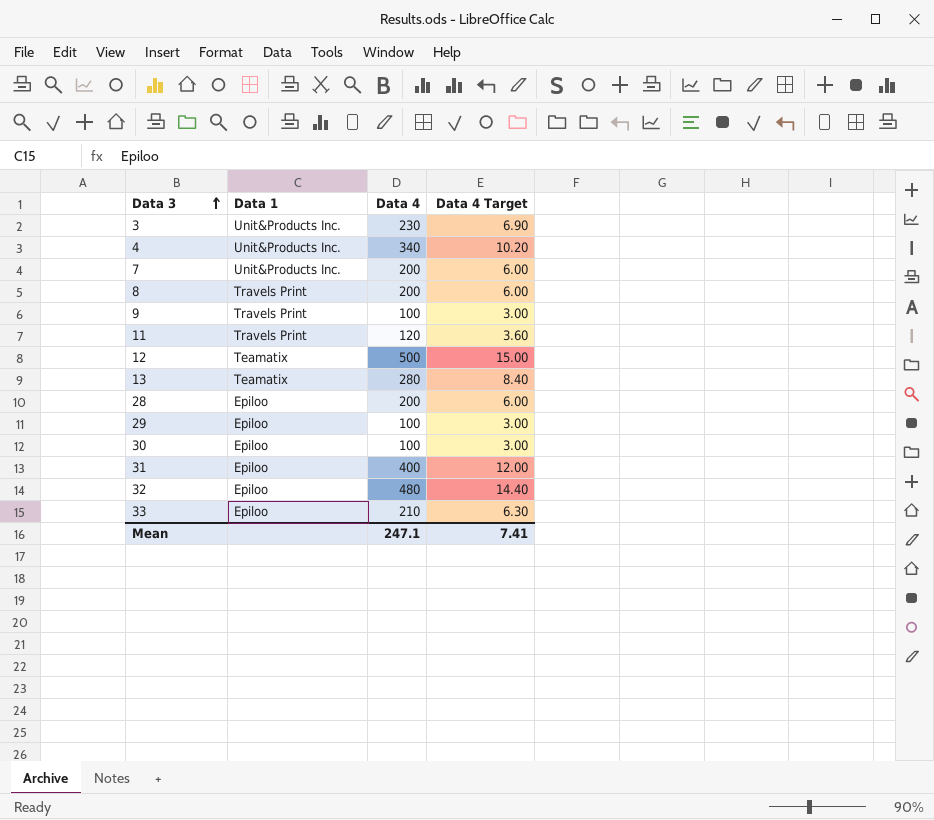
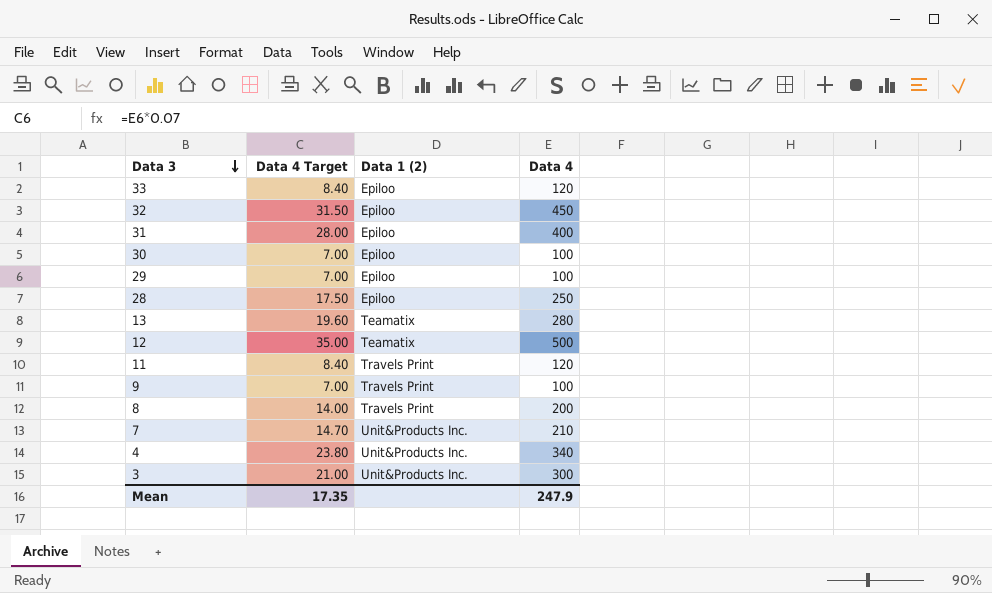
row order: Data 3 ascending -> Data 3 descending
column Data 4 Target | formula: [Data 4] * 0.03 -> [Data 4] * 0.07
column Data 4 Target | position: 4 -> 2
column name: Data 1 -> Data 1 (2)
33 | Data 4: 210 -> 120
32 | Data 4: 480 -> 450
28 | Data 4: 200 -> 250
7 | Data 4: 200 -> 210
3 | Data 4: 230 -> 300
Mean | Data 4 Target: 7.41 -> 17.35
Mean | Data 4: 247.1 -> 247.9

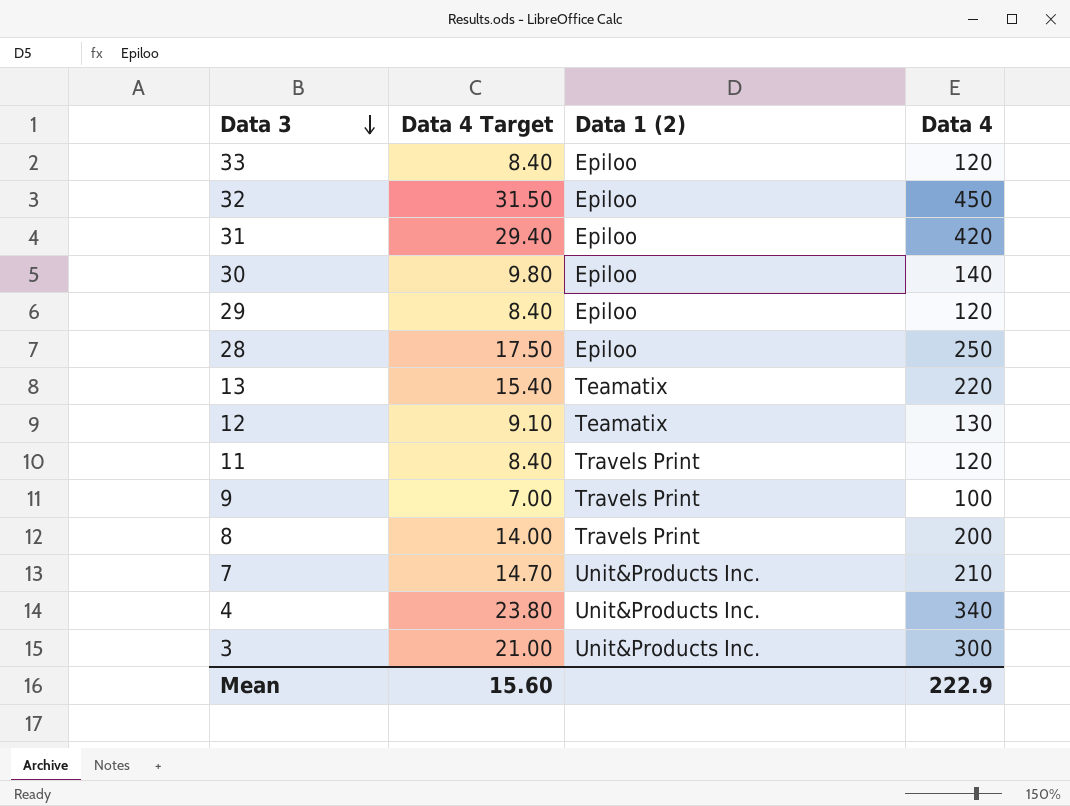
31 | Data 4 Target: 28.00 -> 29.40
31 | Data 4: 400 -> 420
30 | Data 4 Target: 7.00 -> 9.80
30 | Data 4: 100 -> 140
29 | Data 4 Target: 7.00 -> 8.40
29 | Data 4: 100 -> 120
13 | Data 4 Target: 19.60 -> 15.40
13 | Data 4: 280 -> 220
12 | Data 4 Target: 35.00 -> 9.10
12 | Data 4: 500 -> 130
Mean | Data 4 Target: 17.35 -> 15.60
Mean | Data 4: 247.9 -> 222.9

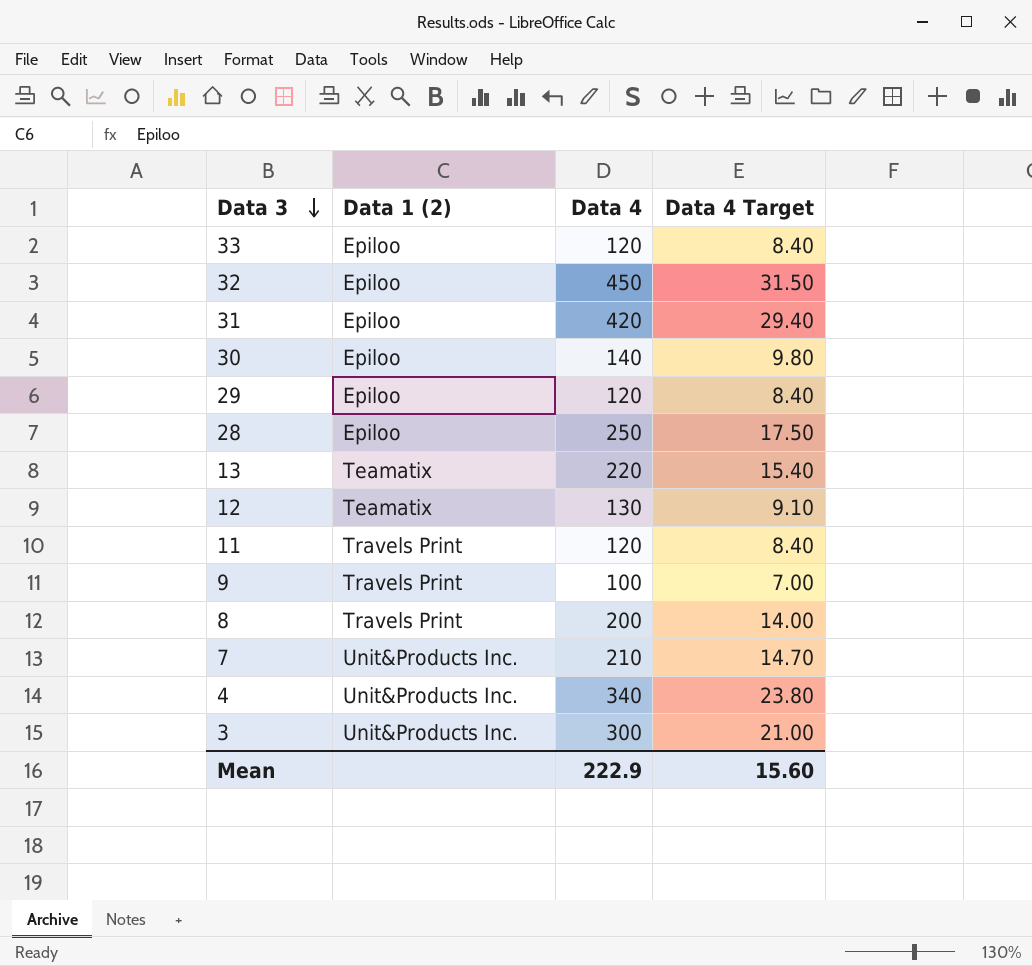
column Data 4 Target | position: 2 -> 4

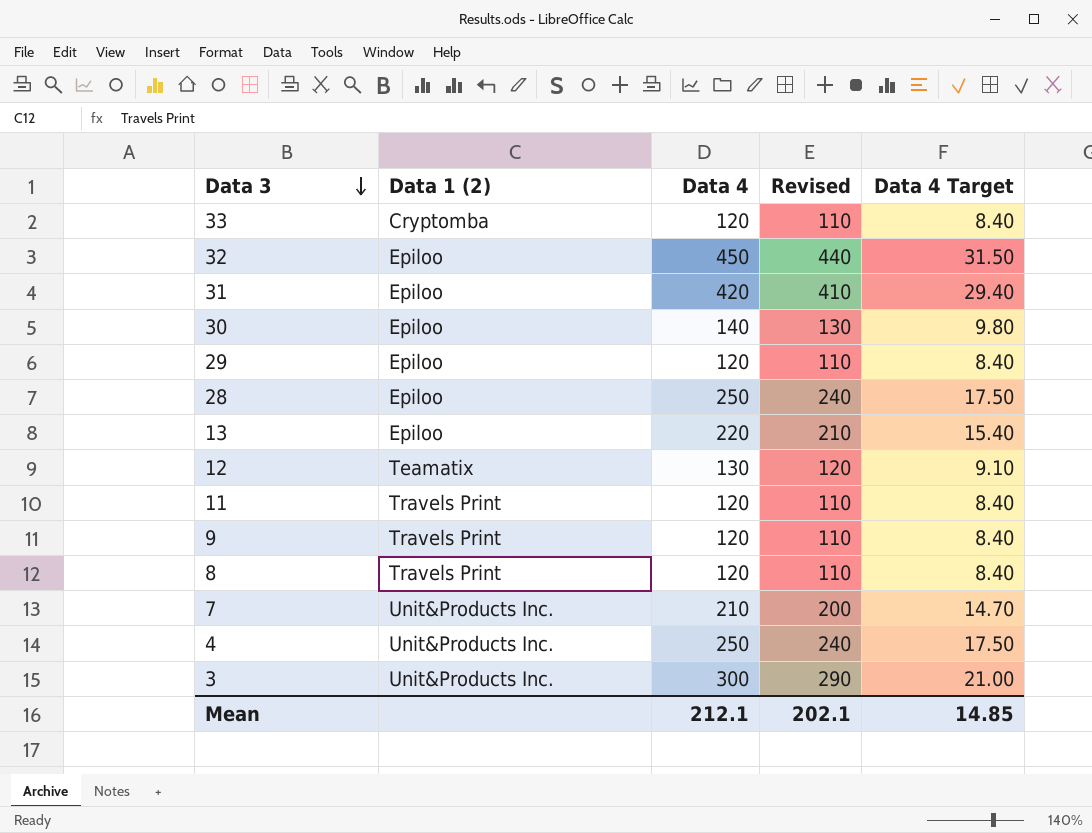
column Revised | formula: none -> [Data 4] - 10
33 | Data 1 (2): Epiloo -> Cryptomba
13 | Data 1 (2): Teamatix -> Epiloo
9 | Data 4: 100 -> 120
9 | Data 4 Target: 7.00 -> 8.40
8 | Data 4: 200 -> 120
8 | Data 4 Target: 14.00 -> 8.40
4 | Data 4: 340 -> 250
4 | Data 4 Target: 23.80 -> 17.50
Mean | Data 4: 222.9 -> 212.1
Mean | Data 4 Target: 15.60 -> 14.85

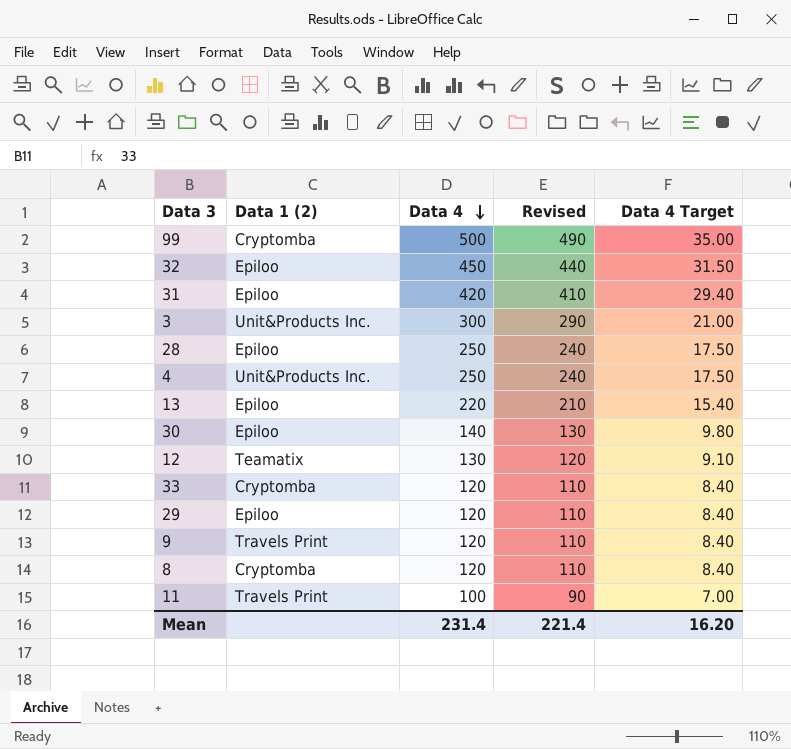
row order: Data 3 descending -> Data 4 descending
row 7: Unit&Products Inc. | 210 | 200 | 14.70 -> none
row 99: none -> Cryptomba | 500 | 490 | 35.00
8 | Data 1 (2): Travels Print -> Cryptomba
11 | Data 4: 120 -> 100
11 | Revised: 110 -> 90
11 | Data 4 Target: 8.40 -> 7.00
Mean | Data 4: 212.1 -> 231.4
Mean | Revised: 202.1 -> 221.4
Mean | Data 4 Target: 14.85 -> 16.20

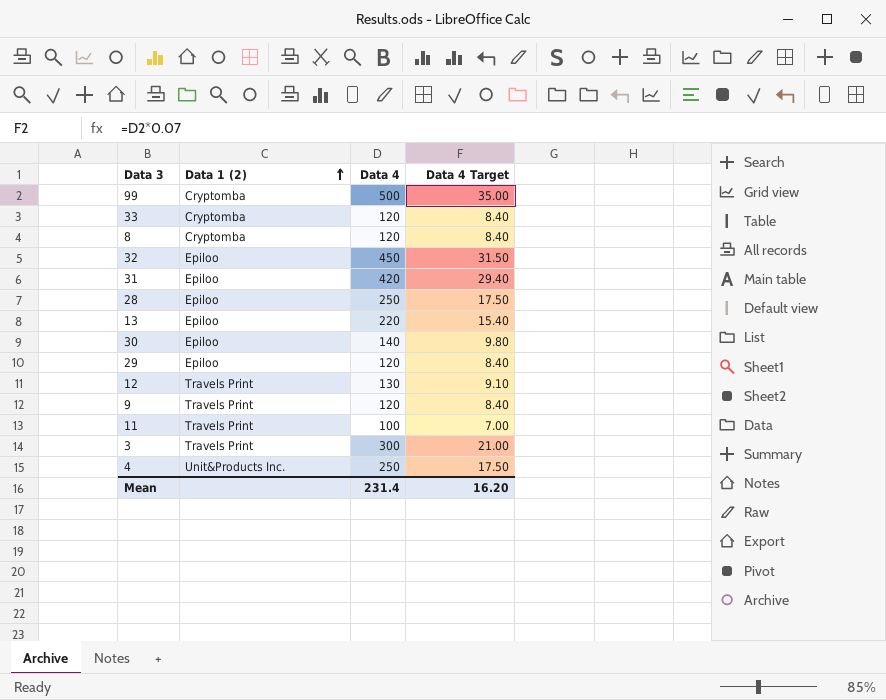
row order: Data 4 descending -> Data 1 (2) ascending
column Revised | formula: [Data 4] - 10 -> none
12 | Data 1 (2): Teamatix -> Travels Print
3 | Data 1 (2): Unit&Products Inc. -> Travels Print

